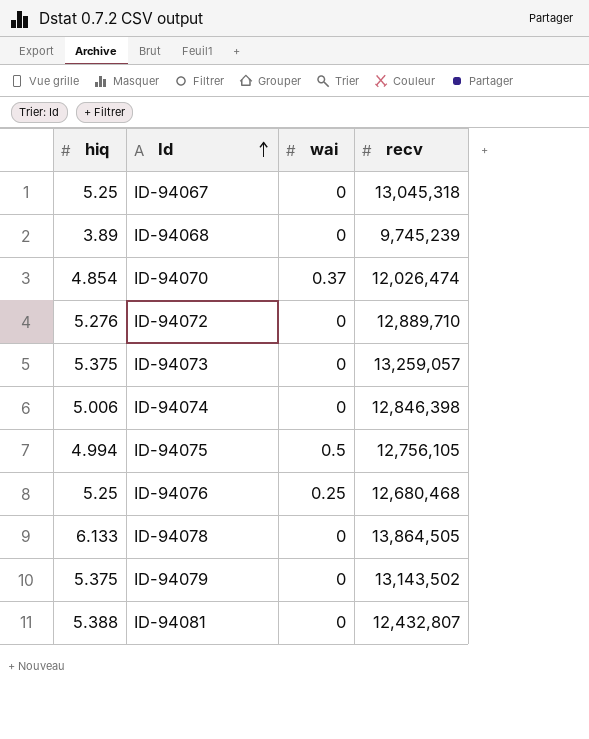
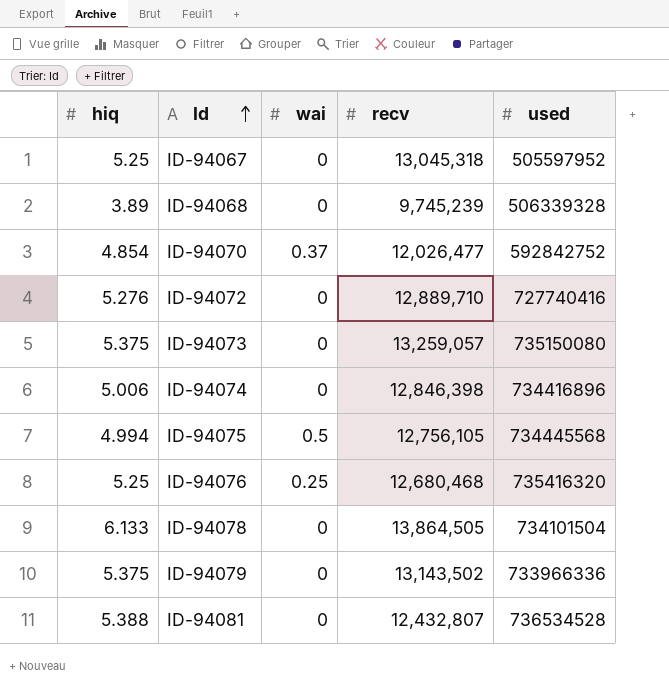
column used | position: none -> 5
ID-94070 | recv: 12,026,474 -> 12,026,477

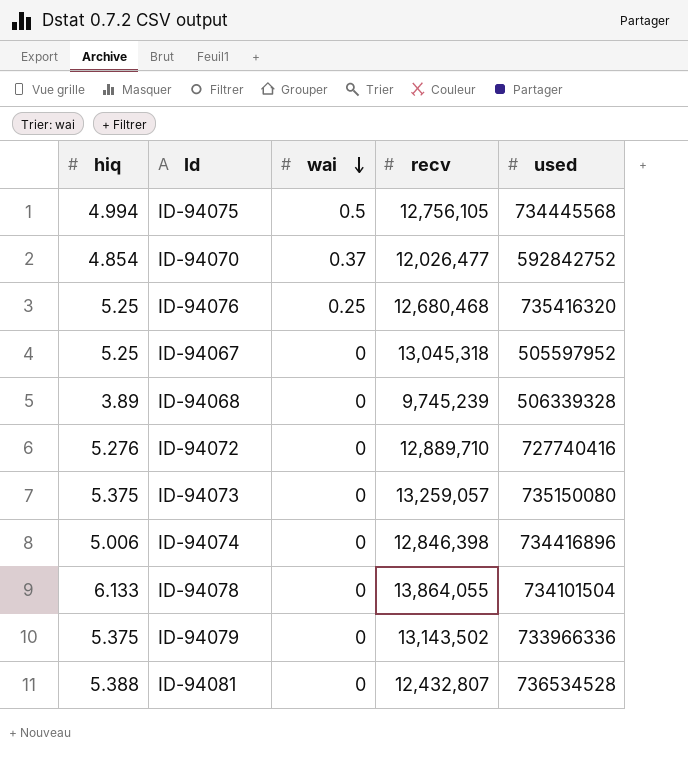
row order: Id ascending -> wai descending
ID-94078 | recv: 13,864,505 -> 13,864,055

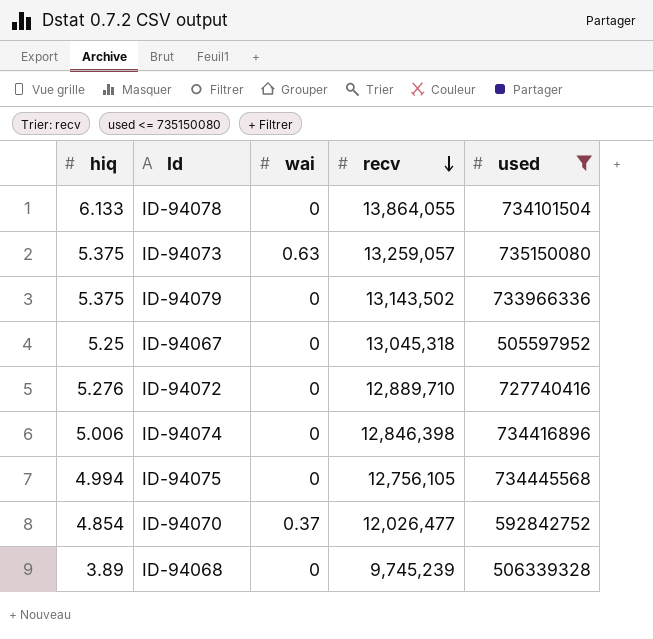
filter: none -> used <= 735150080
row order: wai descending -> recv descending
ID-94073 | wai: 0 -> 0.63
ID-94075 | wai: 0.5 -> 0

